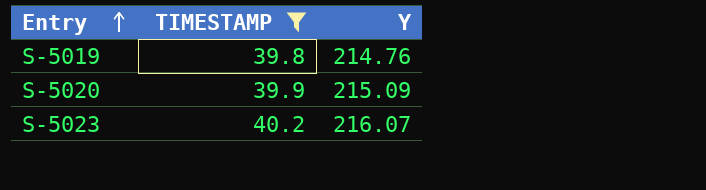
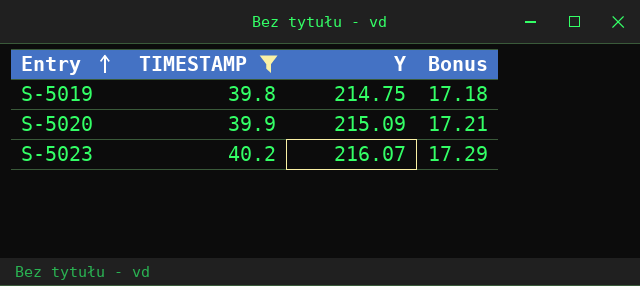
column Bonus | formula: none -> [Y] * 0.08
S-5019 | Y: 214.76 -> 214.75

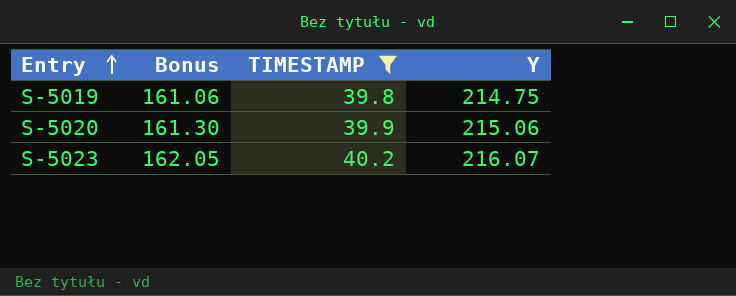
column Bonus | formula: [Y] * 0.08 -> [Y] * 0.75
column Bonus | position: 4 -> 2
S-5020 | Y: 215.09 -> 215.06

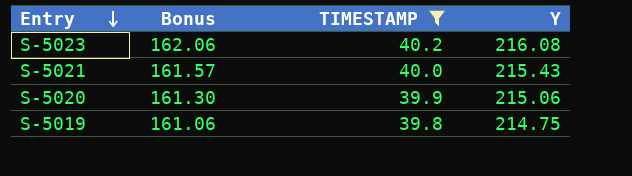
row order: Entry ascending -> Entry descending
S-5023 | Bonus: 162.05 -> 162.06
S-5023 | Y: 216.07 -> 216.08
row S-5021: none -> 161.57 | 40.0 | 215.43

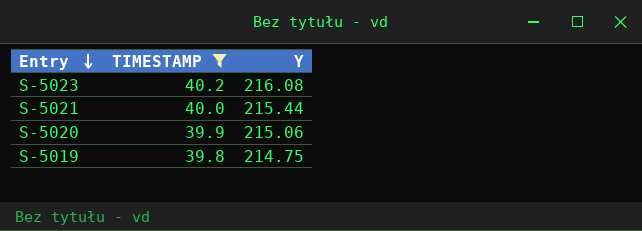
column Bonus | formula: [Y] * 0.75 -> none
S-5021 | Y: 215.43 -> 215.44

